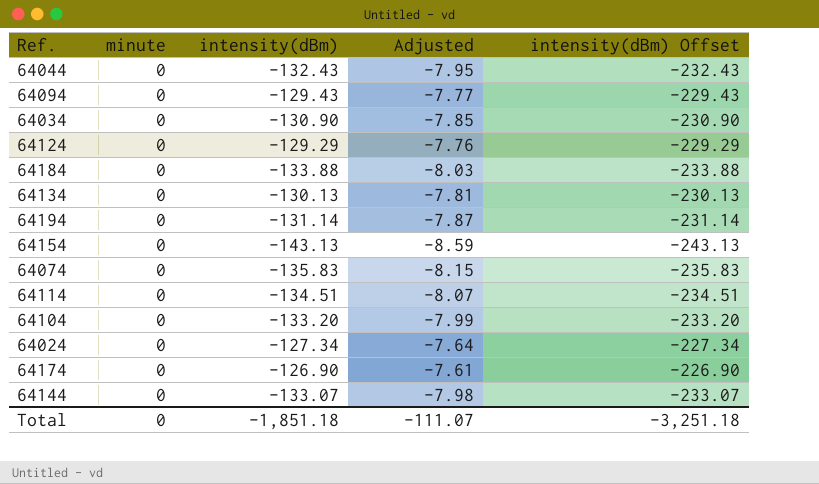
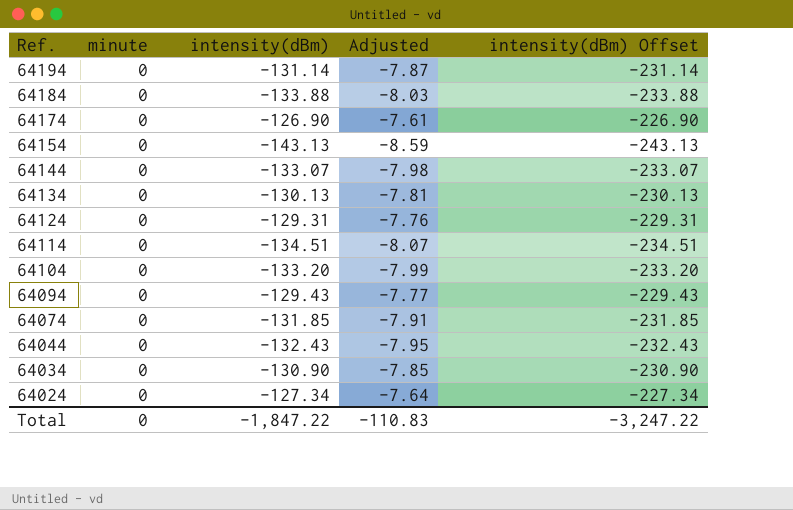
row order: none -> Ref. descending
64124 | intensity(dBm): -129.29 -> -129.31
64124 | intensity(dBm) Offset: -229.29 -> -229.31
64074 | intensity(dBm): -135.83 -> -131.85
64074 | Adjusted: -8.15 -> -7.91
64074 | intensity(dBm) Offset: -235.83 -> -231.85
Total | intensity(dBm): -1,851.18 -> -1,847.22
Total | Adjusted: -111.07 -> -110.83
Total | intensity(dBm) Offset: -3,251.18 -> -3,247.22

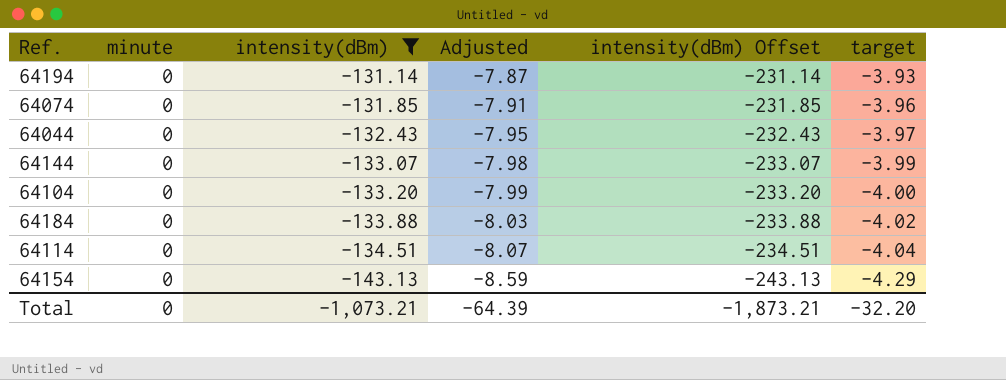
filter: none -> intensity(dBm) <= -131.14
row order: Ref. descending -> intensity(dBm) descending
column target | formula: none -> [intensity(dBm)] * 0.03
Total | intensity(dBm): -1,847.22 -> -1,073.21
Total | Adjusted: -110.83 -> -64.39
Total | intensity(dBm) Offset: -3,247.22 -> -1,873.21

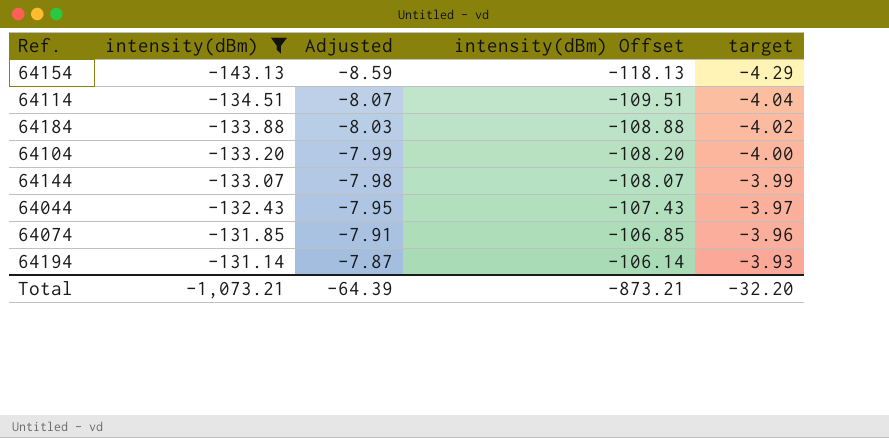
row order: intensity(dBm) descending -> intensity(dBm) ascending
column minute | position: 2 -> none
column intensity(dBm) Offset | formula: [intensity(dBm)] - 100 -> [intensity(dBm)] + 25
Total | intensity(dBm) Offset: -1,873.21 -> -873.21

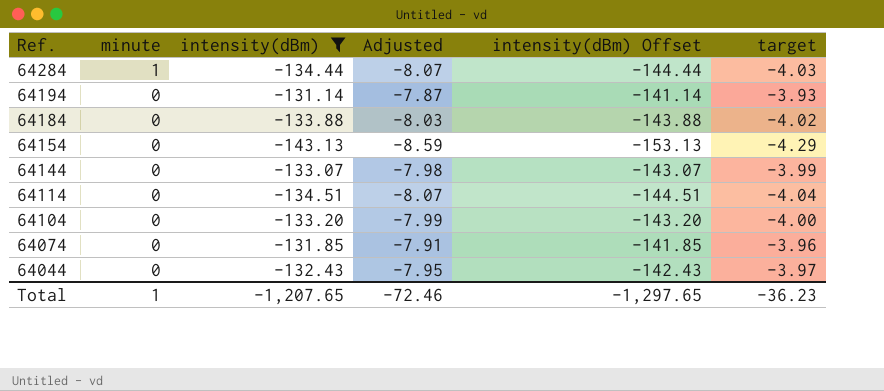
row order: intensity(dBm) ascending -> Ref. descending
column minute | position: none -> 2
column intensity(dBm) Offset | formula: [intensity(dBm)] + 25 -> [intensity(dBm)] - 10
row 64284: none -> 1 | -134.44 | -8.07 | -144.44 | -4.03
Total | intensity(dBm): -1,073.21 -> -1,207.65
Total | Adjusted: -64.39 -> -72.46
Total | intensity(dBm) Offset: -873.21 -> -1,297.65
Total | target: -32.20 -> -36.23

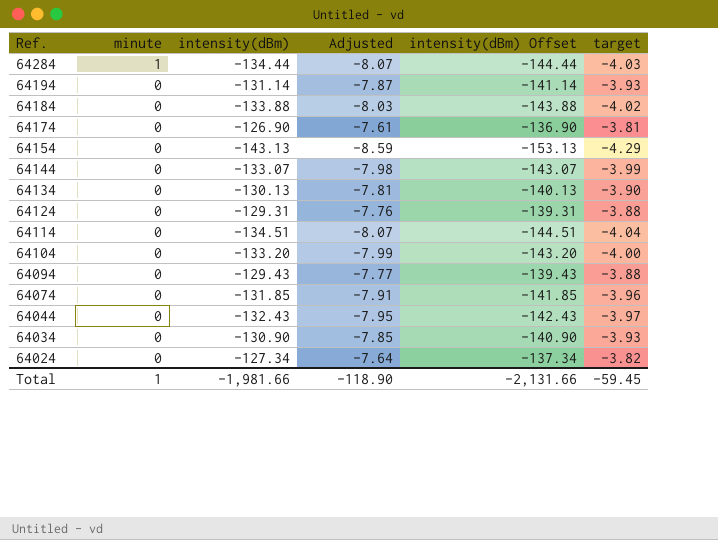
filter: intensity(dBm) <= -131.14 -> none
Total | intensity(dBm): -1,207.65 -> -1,981.66
Total | Adjusted: -72.46 -> -118.90
Total | intensity(dBm) Offset: -1,297.65 -> -2,131.66
Total | target: -36.23 -> -59.45

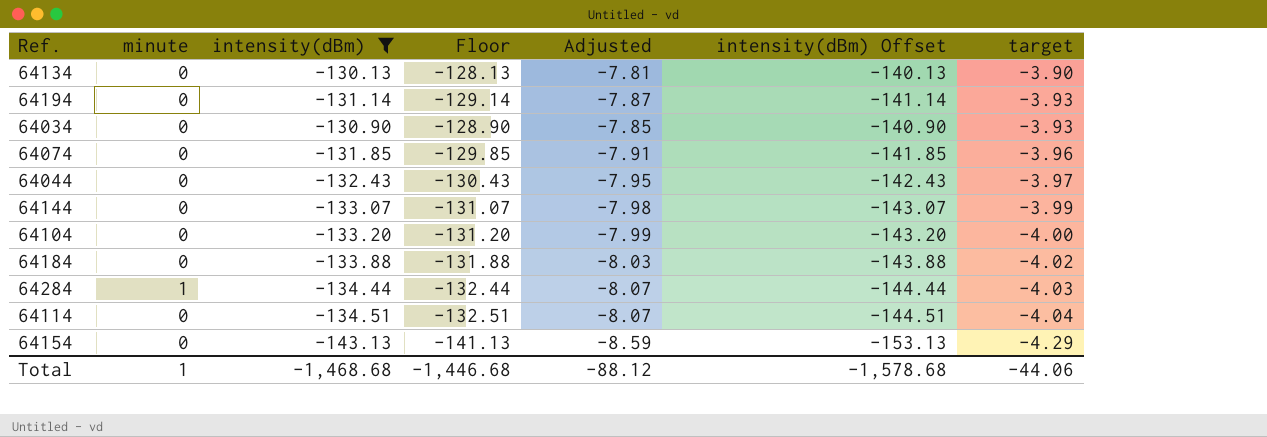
filter: none -> intensity(dBm) <= -130.13
row order: Ref. descending -> target descending
column Floor | formula: none -> [intensity(dBm)] + 2
Total | intensity(dBm): -1,981.66 -> -1,468.68
Total | Adjusted: -118.90 -> -88.12
Total | intensity(dBm) Offset: -2,131.66 -> -1,578.68
Total | target: -59.45 -> -44.06

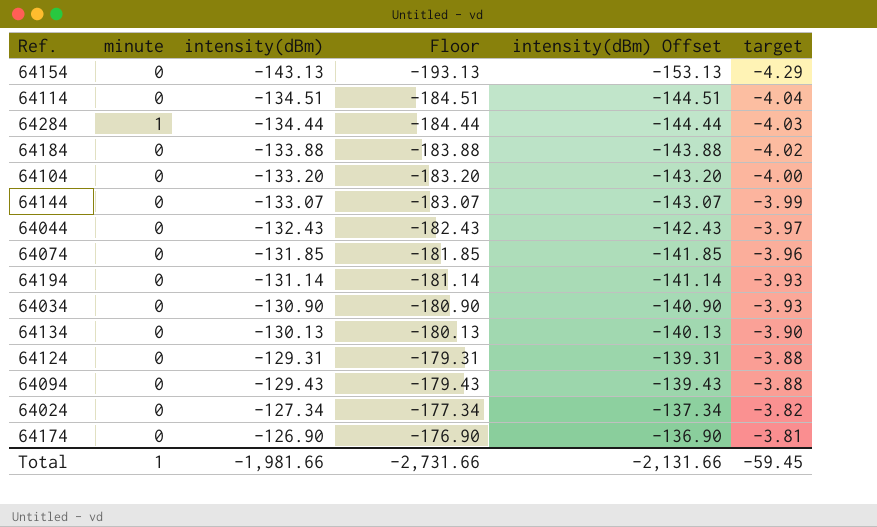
filter: intensity(dBm) <= -130.13 -> none
row order: target descending -> target ascending
column Adjusted | formula: [intensity(dBm)] * 0.06 -> none
column Floor | formula: [intensity(dBm)] + 2 -> [intensity(dBm)] - 50
Total | intensity(dBm): -1,468.68 -> -1,981.66
Total | Floor: -1,446.68 -> -2,731.66
Total | intensity(dBm) Offset: -1,578.68 -> -2,131.66
Total | target: -44.06 -> -59.45

